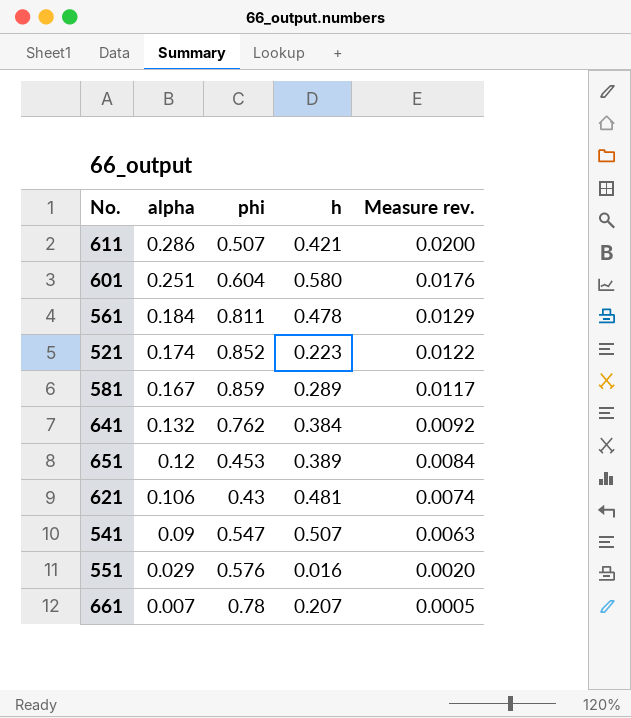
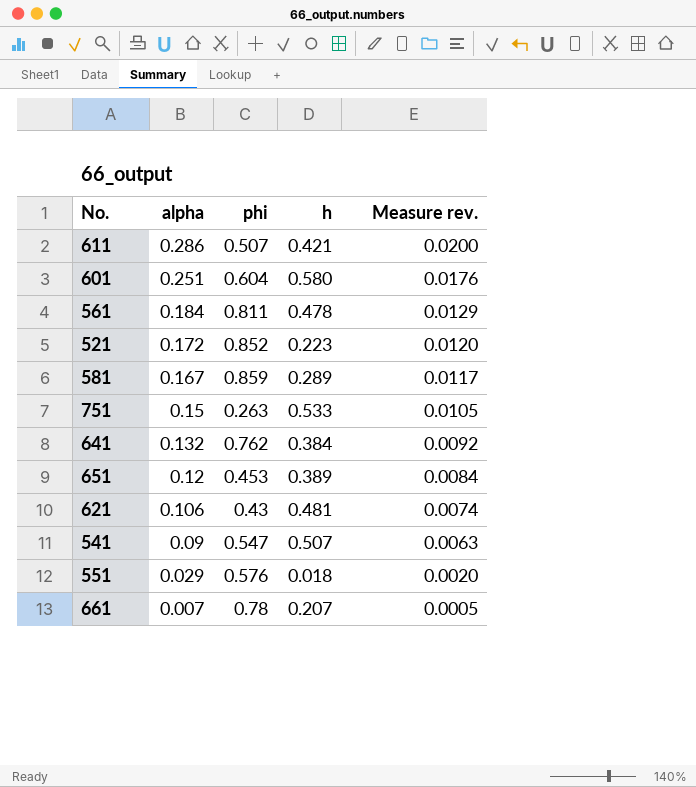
521 | alpha: 0.174 -> 0.172
521 | Measure rev.: 0.0122 -> 0.0120
row 751: none -> 0.15 | 0.263 | 0.533 | 0.0105
551 | h: 0.016 -> 0.018

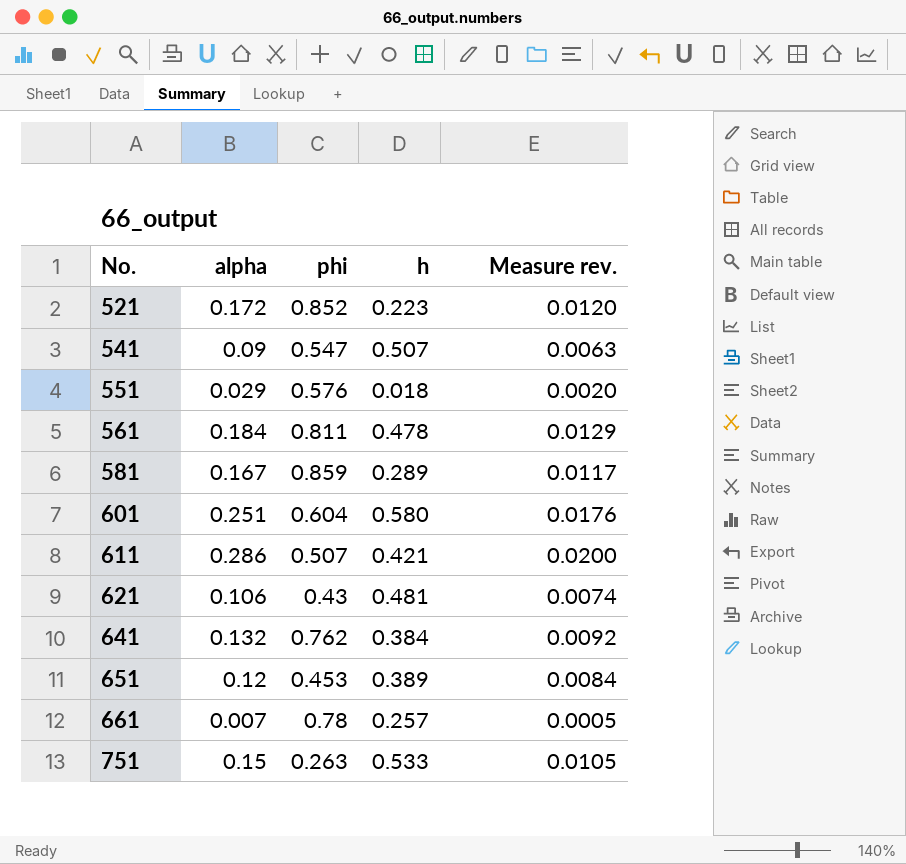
row order: alpha descending -> No. ascending
661 | h: 0.207 -> 0.257

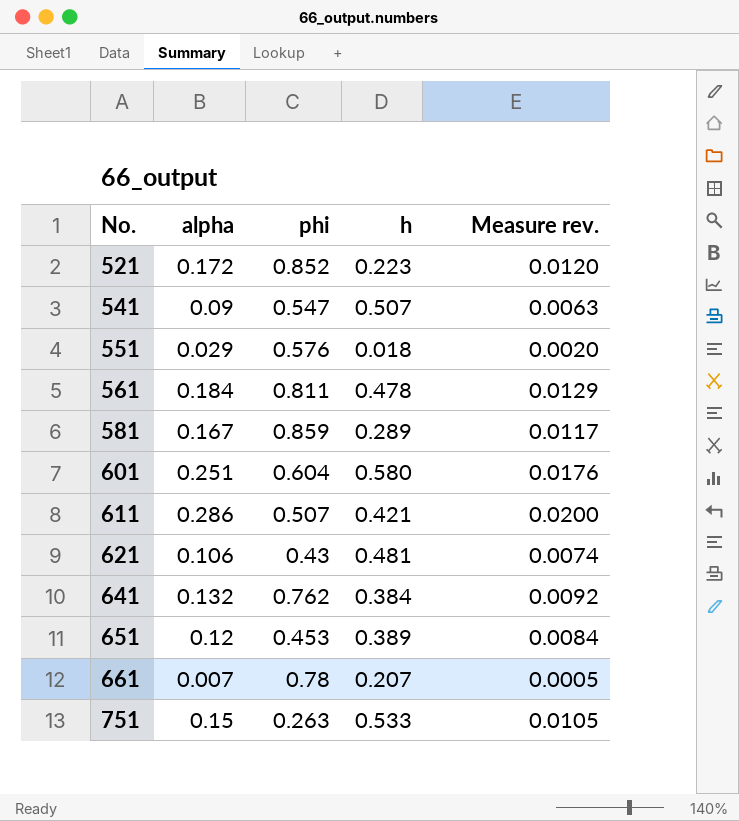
661 | h: 0.257 -> 0.207

